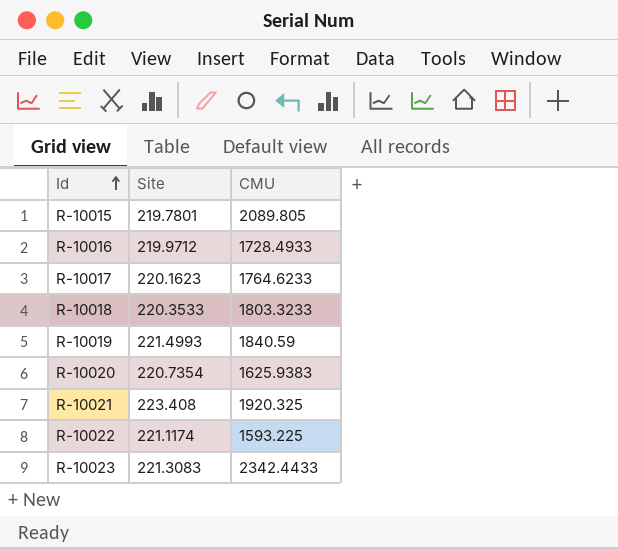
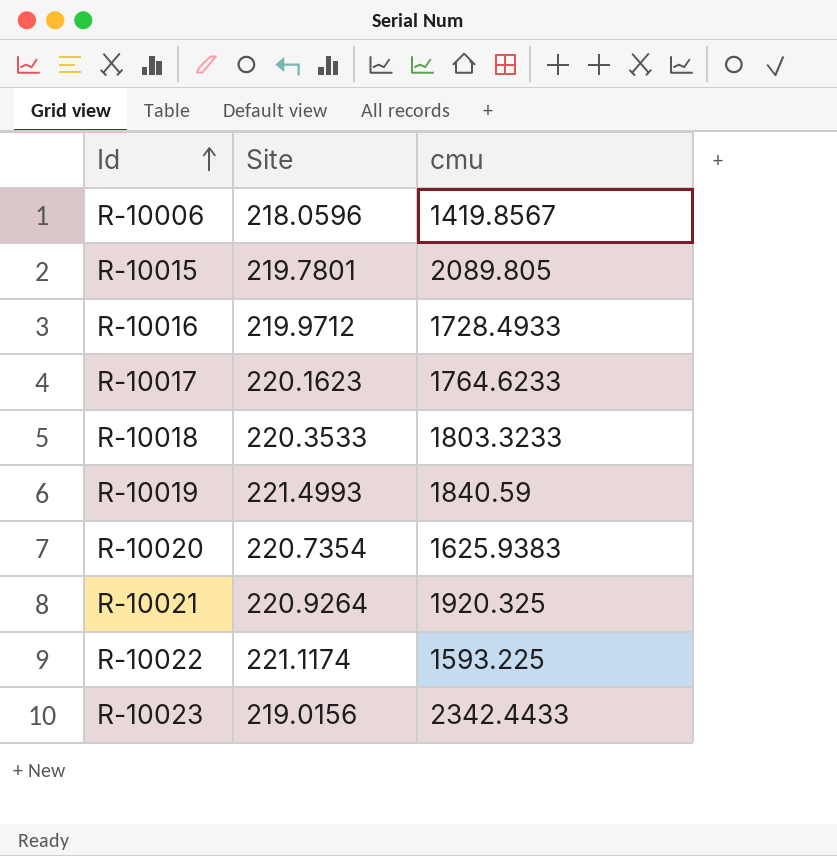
column name: CMU -> cmu
row R-10006: none -> 218.0596 | 1419.8567
R-10021 | Site: 223.408 -> 220.9264
R-10023 | Site: 221.3083 -> 219.0156

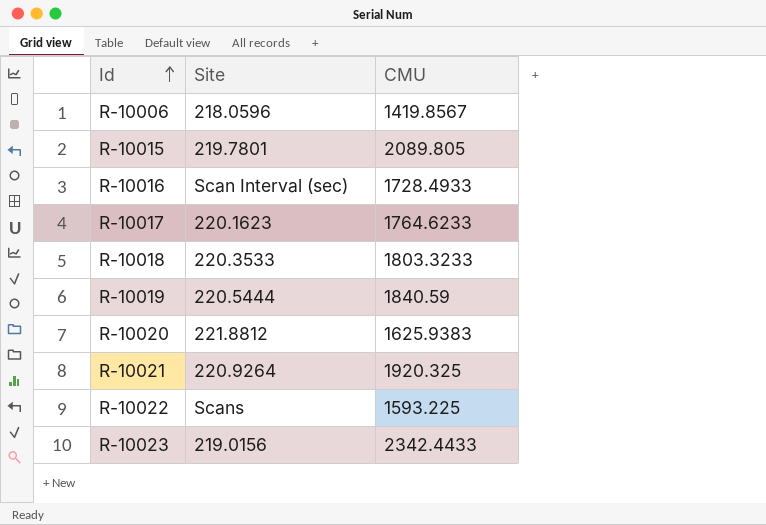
column name: cmu -> CMU
R-10016 | Site: 219.9712 -> Scan Interval (sec)
R-10019 | Site: 221.4993 -> 220.5444
R-10020 | Site: 220.7354 -> 221.8812
R-10022 | Site: 221.1174 -> Scans

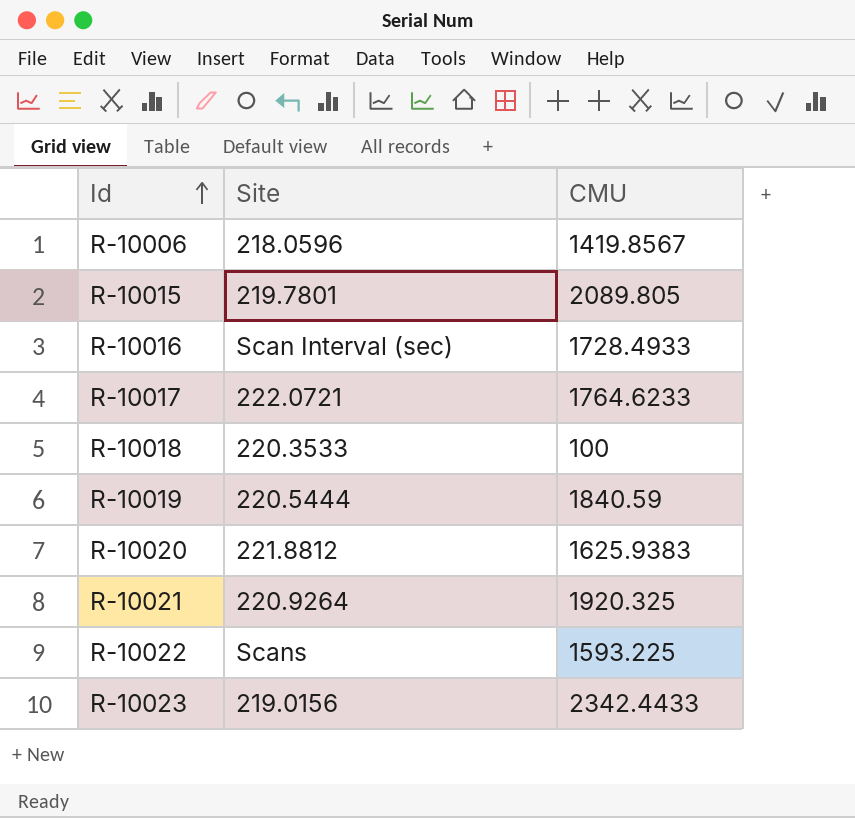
R-10017 | Site: 220.1623 -> 222.0721
R-10018 | CMU: 1803.3233 -> 100

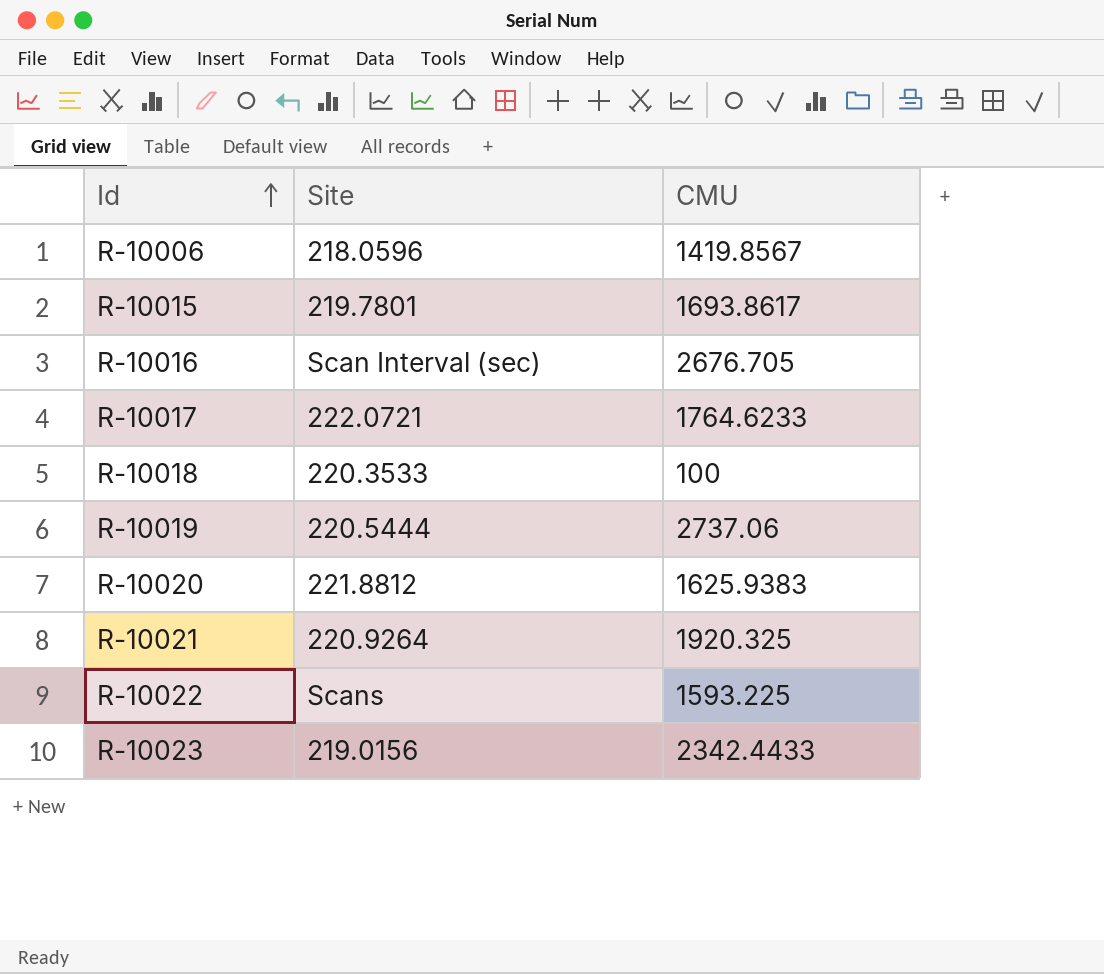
R-10015 | CMU: 2089.805 -> 1693.8617
R-10016 | CMU: 1728.4933 -> 2676.705
R-10019 | CMU: 1840.59 -> 2737.06

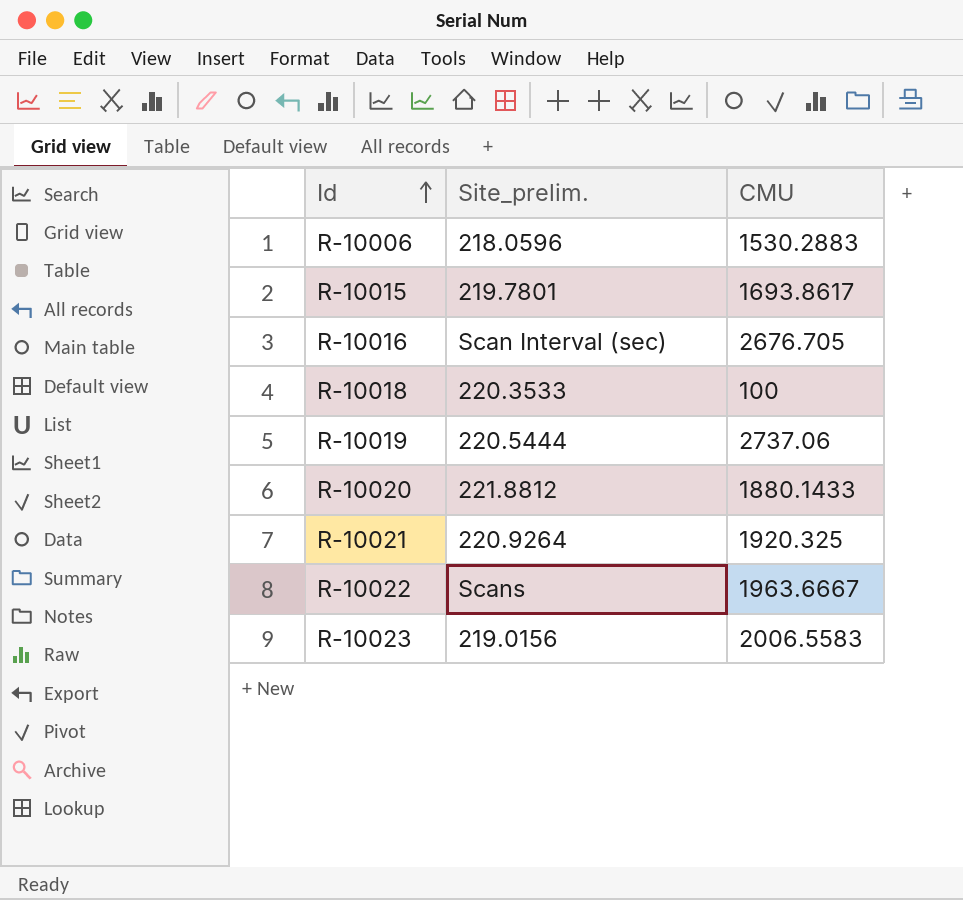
column name: Site -> Site_prelim.
row R-10017: 222.0721 | 1764.6233 -> none
R-10006 | CMU: 1419.8567 -> 1530.2883
R-10020 | CMU: 1625.9383 -> 1880.1433
R-10022 | CMU: 1593.225 -> 1963.6667
R-10023 | CMU: 2342.4433 -> 2006.5583

